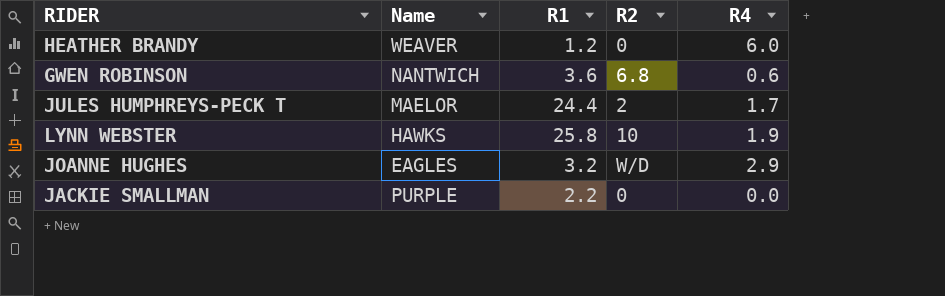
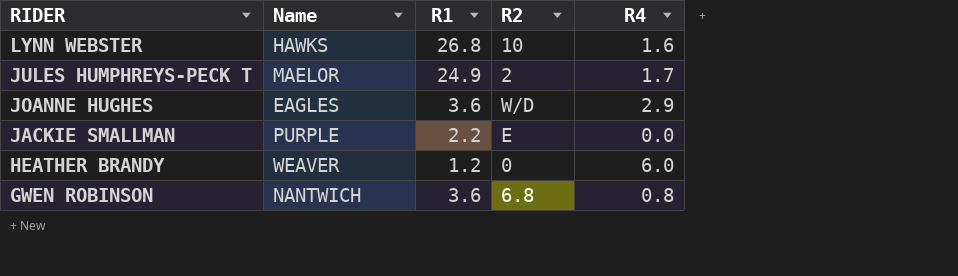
row order: none -> RIDER descending
LYNN WEBSTER | R1: 25.8 -> 26.8
LYNN WEBSTER | R4: 1.9 -> 1.6
JULES HUMPHREYS-PECK T | R1: 24.4 -> 24.9
JOANNE HUGHES | R1: 3.2 -> 3.6
JACKIE SMALLMAN | R2: 0 -> E
GWEN ROBINSON | R4: 0.6 -> 0.8

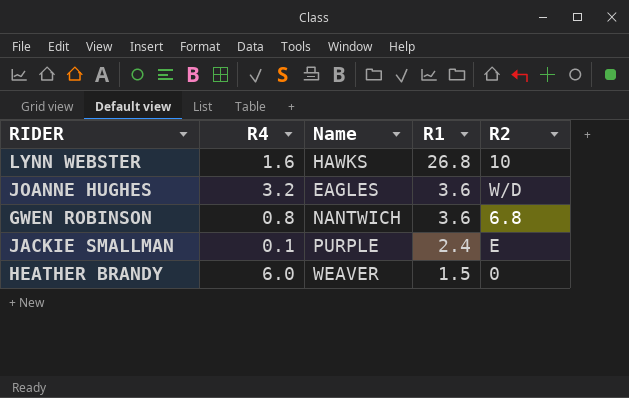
row order: RIDER descending -> R1 descending
column R4 | position: 5 -> 2
row JULES HUMPHREYS-PECK T: MAELOR | 24.9 | 2 | 1.7 -> none
JOANNE HUGHES | R4: 2.9 -> 3.2
JACKIE SMALLMAN | R4: 0.0 -> 0.1
JACKIE SMALLMAN | R1: 2.2 -> 2.4
HEATHER BRANDY | R1: 1.2 -> 1.5

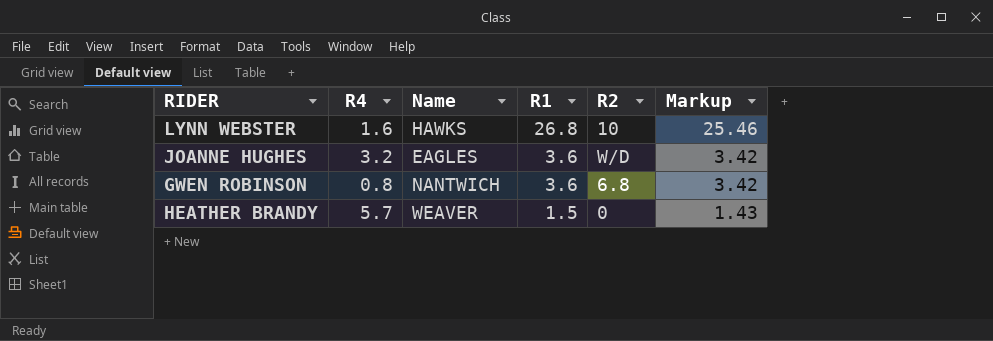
column Markup | formula: none -> [R1] * 0.95
row JACKIE SMALLMAN: 0.1 | PURPLE | 2.4 | E -> none
HEATHER BRANDY | R4: 6.0 -> 5.7

